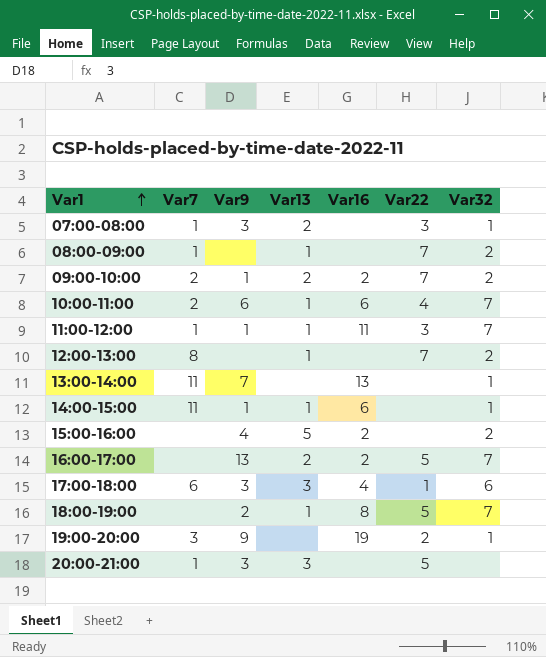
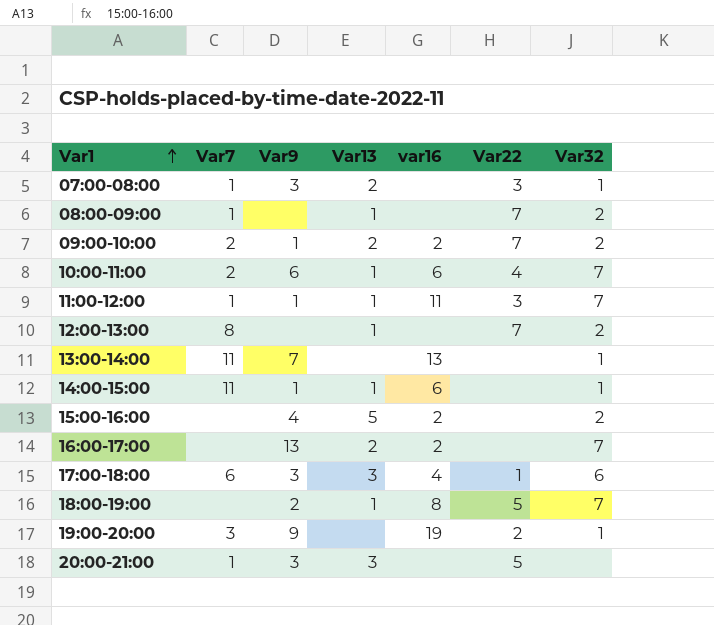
column name: Var16 -> var16
16:00-17:00 | Var22: 5 -> none

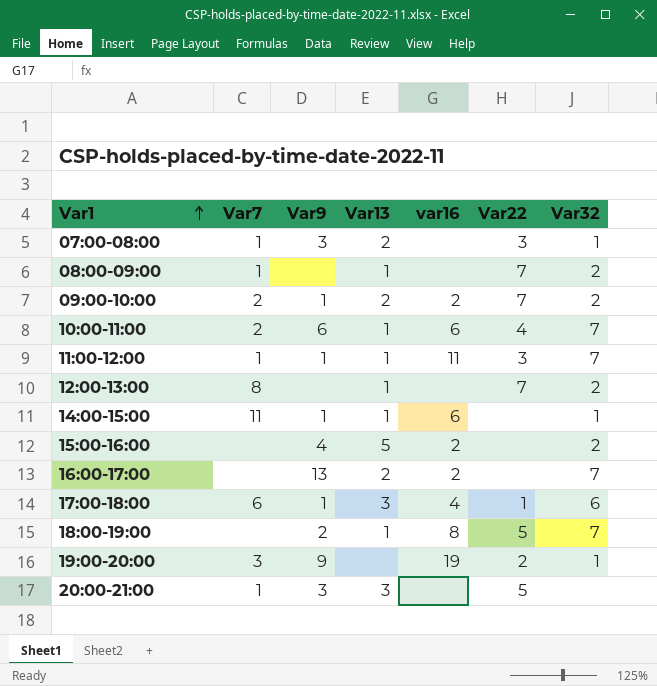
row 13:00-14:00: 11 | 7 | none | 13 | none | 1 -> none
17:00-18:00 | Var9: 3 -> 1

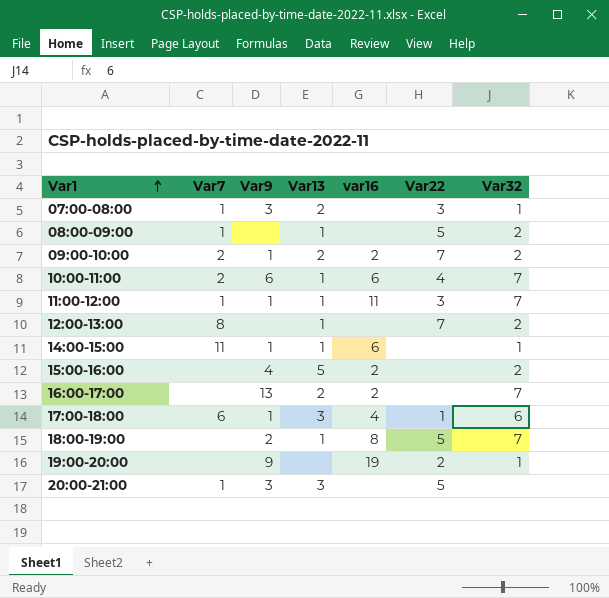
08:00-09:00 | Var22: 7 -> 5
19:00-20:00 | Var7: 3 -> none

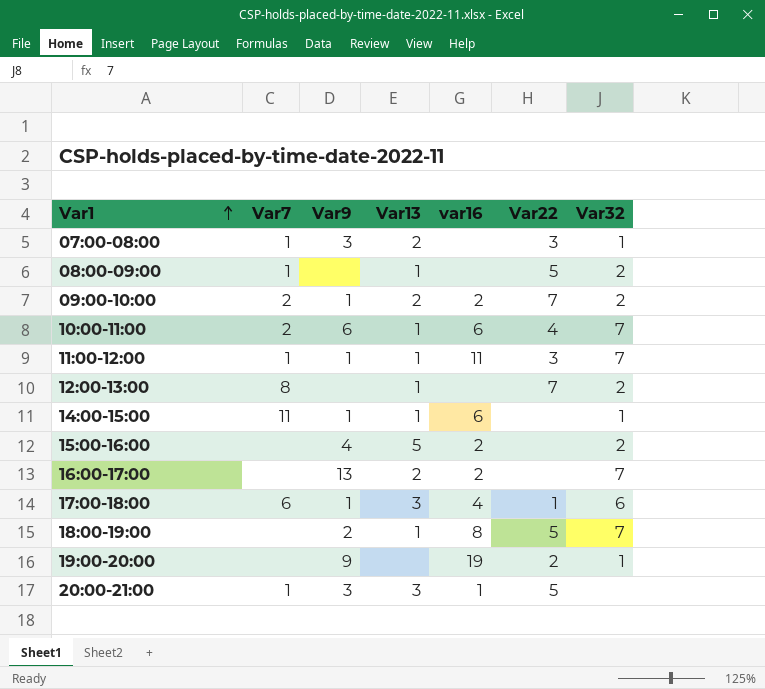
20:00-21:00 | var16: none -> 1

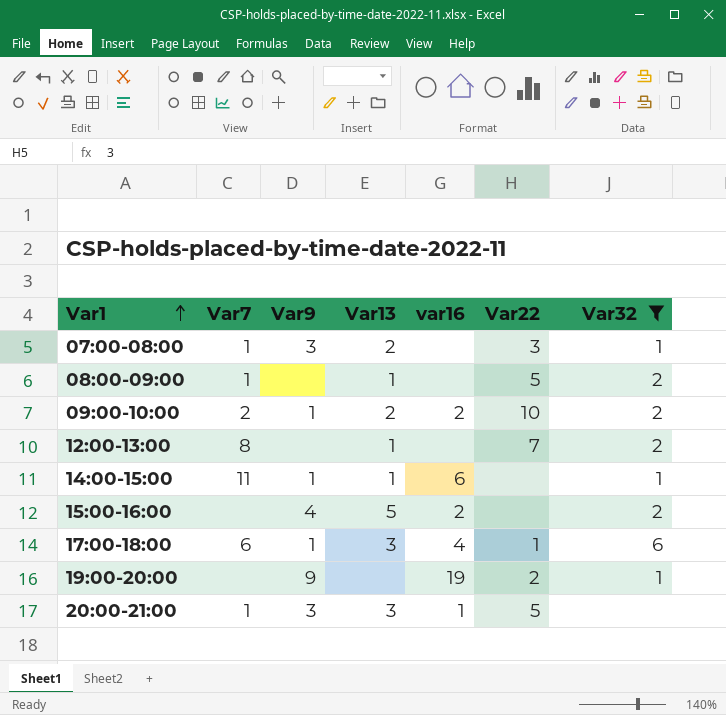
filter: none -> Var32 != 7
09:00-10:00 | Var22: 7 -> 10

